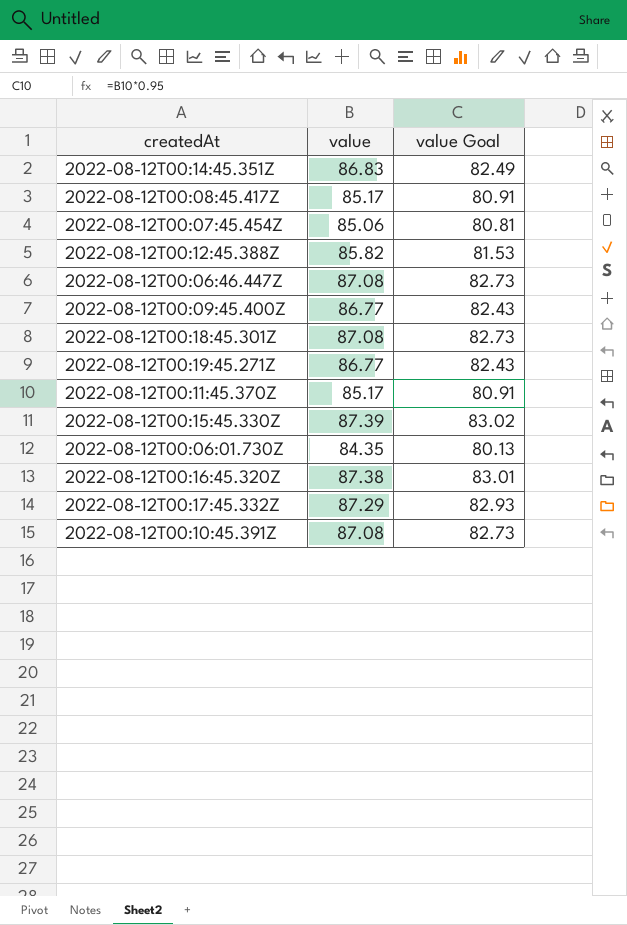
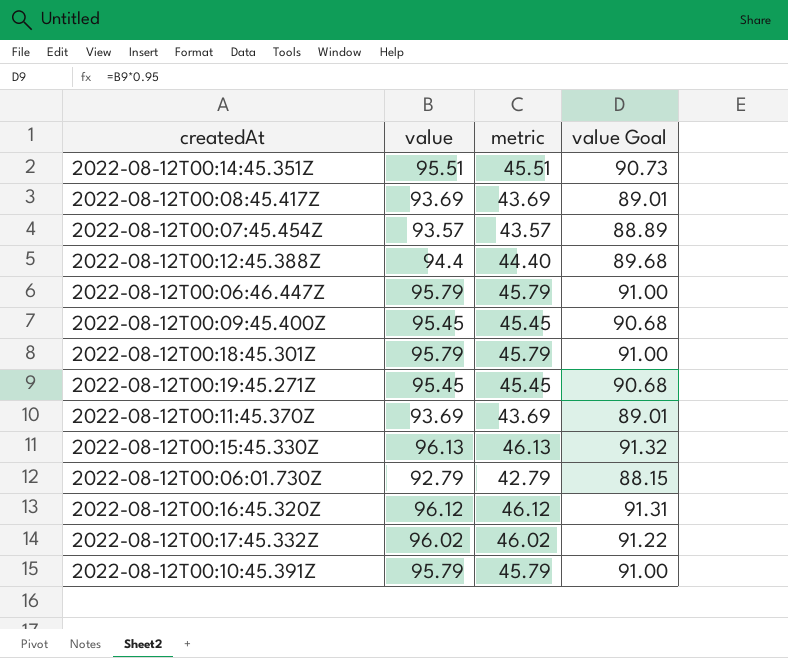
column metric | formula: none -> [value] - 50
2022-08-12T00:14:45.351Z | value: 86.83 -> 95.51
2022-08-12T00:14:45.351Z | value Goal: 82.49 -> 90.73
2022-08-12T00:08:45.417Z | value: 85.17 -> 93.69
2022-08-12T00:08:45.417Z | value Goal: 80.91 -> 89.01
2022-08-12T00:07:45.454Z | value: 85.06 -> 93.57
2022-08-12T00:07:45.454Z | value Goal: 80.81 -> 88.89
2022-08-12T00:12:45.388Z | value: 85.82 -> 94.4
2022-08-12T00:12:45.388Z | value Goal: 81.53 -> 89.68
2022-08-12T00:06:46.447Z | value: 87.08 -> 95.79
2022-08-12T00:06:46.447Z | value Goal: 82.73 -> 91.00
2022-08-12T00:09:45.400Z | value: 86.77 -> 95.45
2022-08-12T00:09:45.400Z | value Goal: 82.43 -> 90.68
2022-08-12T00:18:45.301Z | value: 87.08 -> 95.79
2022-08-12T00:18:45.301Z | value Goal: 82.73 -> 91.00
2022-08-12T00:19:45.271Z | value: 86.77 -> 95.45
2022-08-12T00:19:45.271Z | value Goal: 82.43 -> 90.68
2022-08-12T00:11:45.370Z | value: 85.17 -> 93.69
2022-08-12T00:11:45.370Z | value Goal: 80.91 -> 89.01
2022-08-12T00:15:45.330Z | value: 87.39 -> 96.13
2022-08-12T00:15:45.330Z | value Goal: 83.02 -> 91.32
2022-08-12T00:06:01.730Z | value: 84.35 -> 92.79
2022-08-12T00:06:01.730Z | value Goal: 80.13 -> 88.15
2022-08-12T00:16:45.320Z | value: 87.38 -> 96.12
2022-08-12T00:16:45.320Z | value Goal: 83.01 -> 91.31
2022-08-12T00:17:45.332Z | value: 87.29 -> 96.02
2022-08-12T00:17:45.332Z | value Goal: 82.93 -> 91.22
2022-08-12T00:10:45.391Z | value: 87.08 -> 95.79
2022-08-12T00:10:45.391Z | value Goal: 82.73 -> 91.00

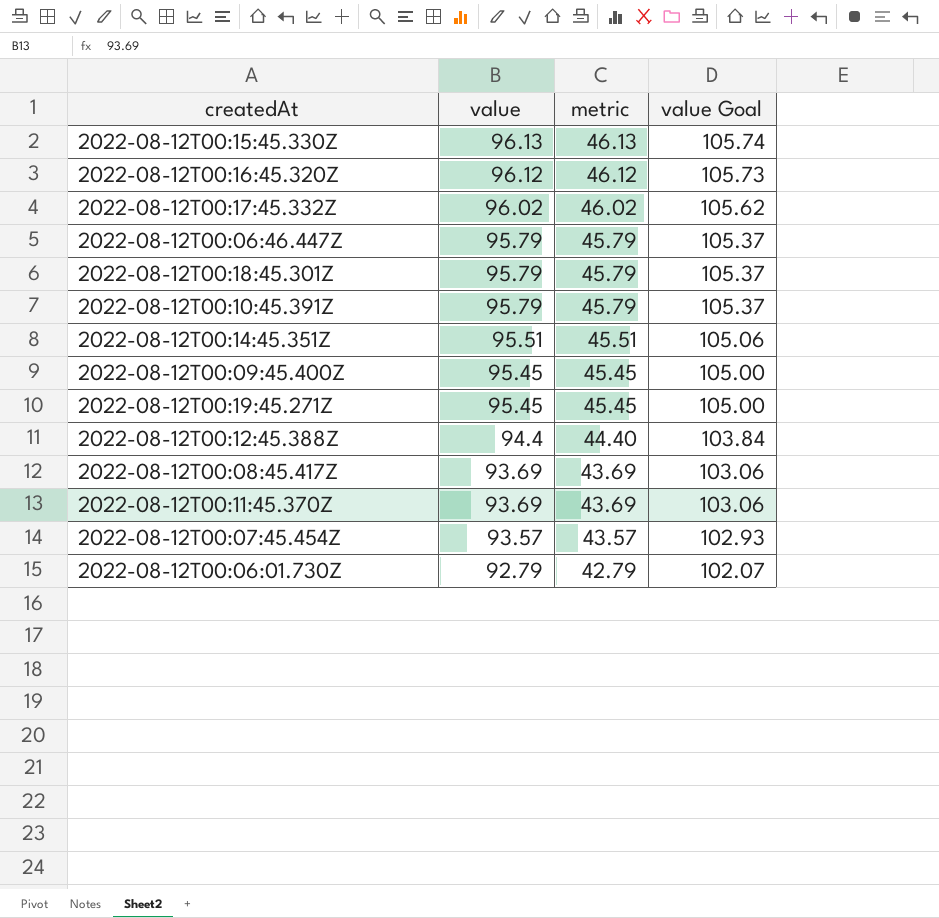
row order: none -> value descending
column value Goal | formula: [value] * 0.95 -> [value] * 1.1

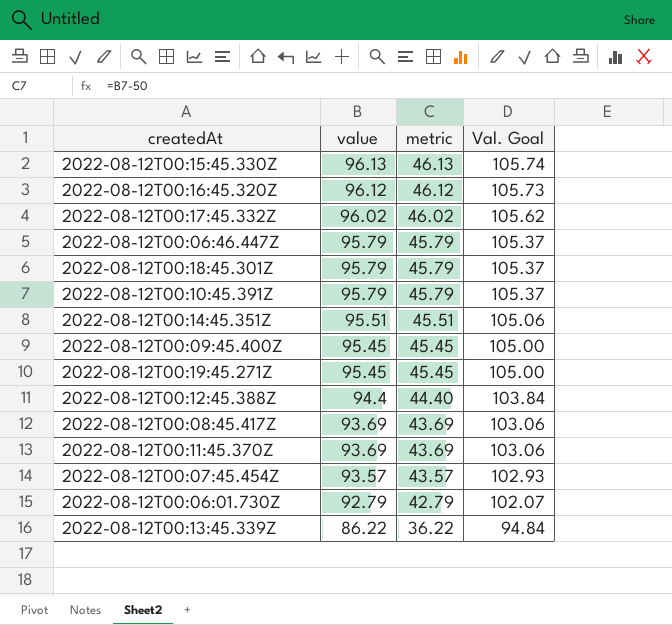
column name: value Goal -> Val. Goal
row 2022-08-12T00:13:45.339Z: none -> 86.22 | 36.22 | 94.84

